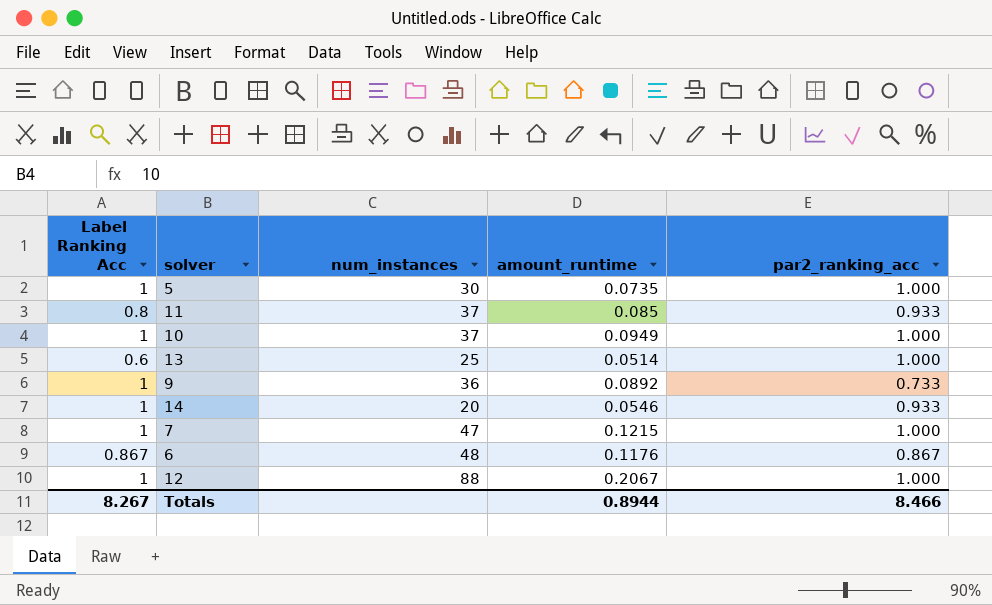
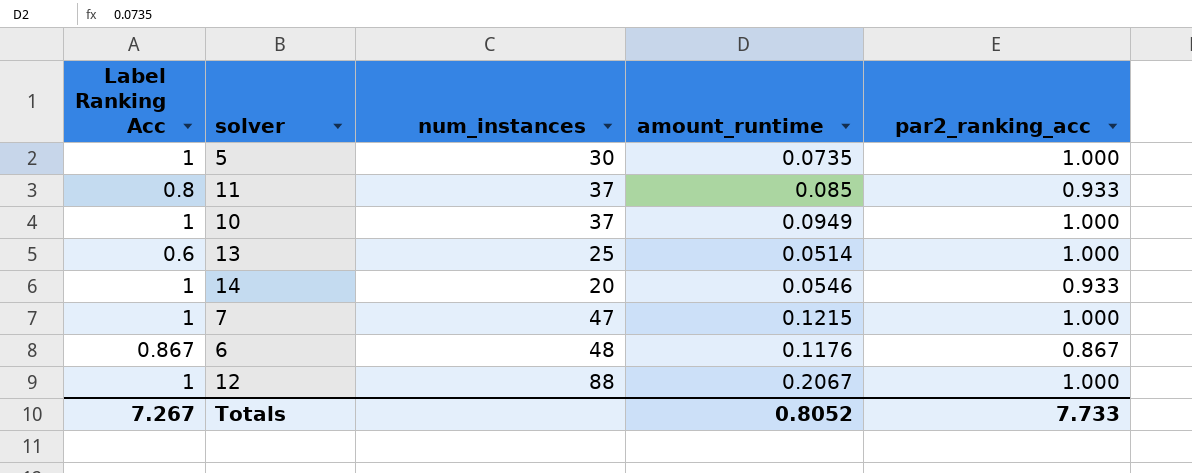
row 9: 1 | 36 | 0.0892 | 0.733 -> none
Totals | Label Ranking Acc: 8.267 -> 7.267
Totals | amount_runtime: 0.8944 -> 0.8052
Totals | par2_ranking_acc: 8.466 -> 7.733

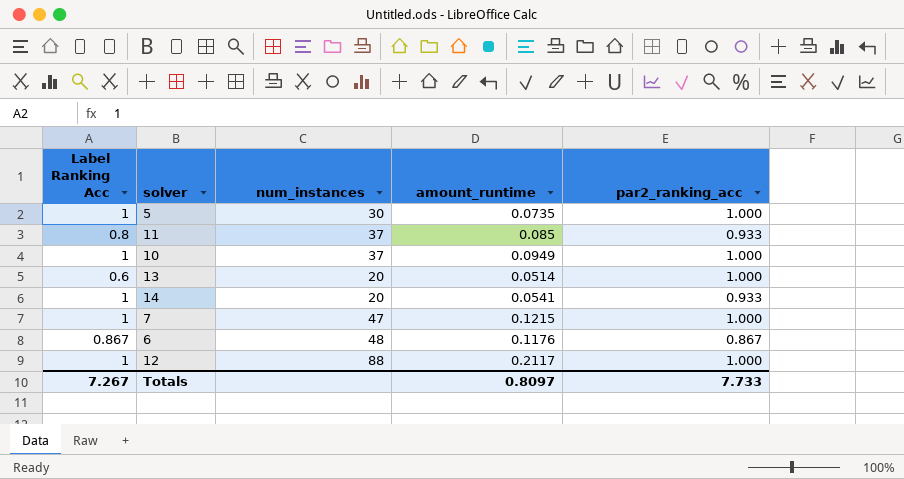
13 | num_instances: 25 -> 20
14 | amount_runtime: 0.0546 -> 0.0541
12 | amount_runtime: 0.2067 -> 0.2117
Totals | amount_runtime: 0.8052 -> 0.8097

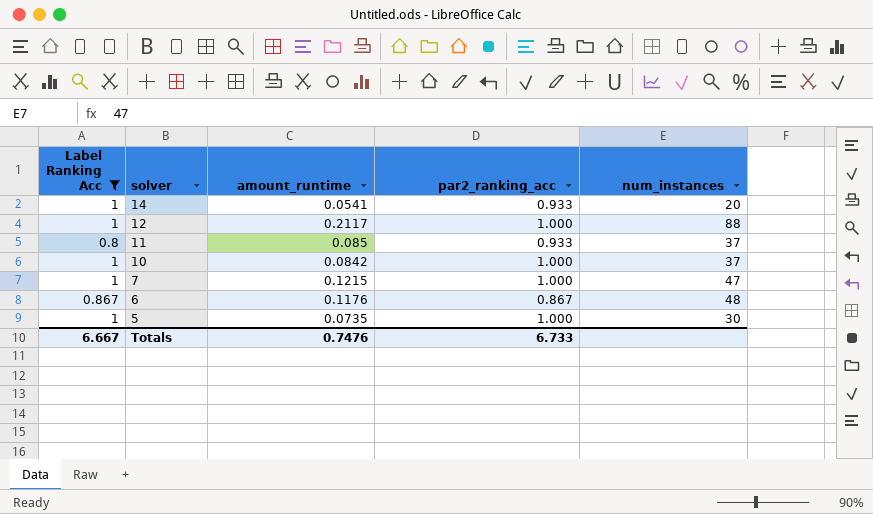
filter: none -> Label Ranking Acc != 0.6
row order: none -> solver descending
column num_instances | position: 3 -> 5
10 | amount_runtime: 0.0949 -> 0.0842
Totals | Label Ranking Acc: 7.267 -> 6.667
Totals | amount_runtime: 0.8097 -> 0.7476
Totals | par2_ranking_acc: 7.733 -> 6.733

